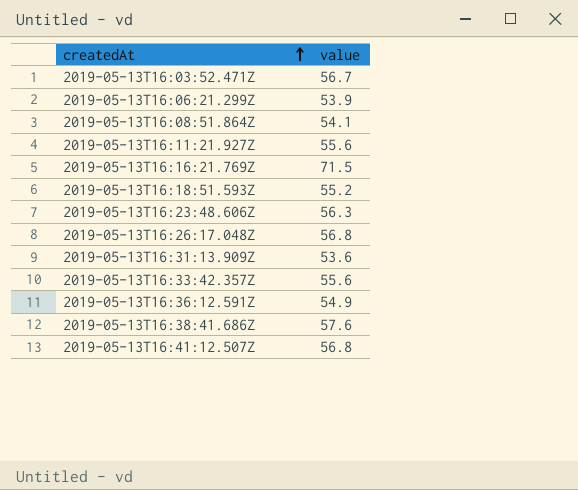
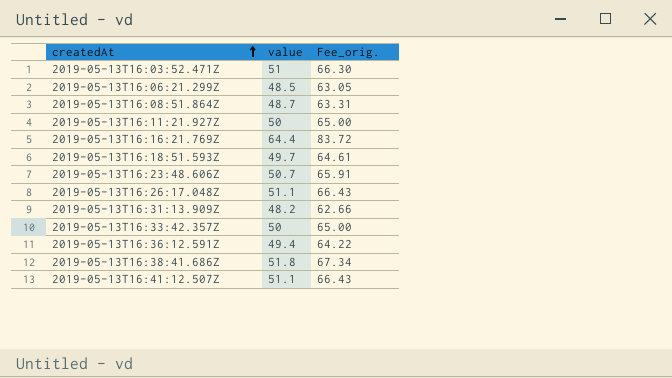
column Fee_orig. | formula: none -> [value] * 1.3
2019-05-13T16:03:52.471Z | value: 56.7 -> 51
2019-05-13T16:06:21.299Z | value: 53.9 -> 48.5
2019-05-13T16:08:51.864Z | value: 54.1 -> 48.7
2019-05-13T16:11:21.927Z | value: 55.6 -> 50
2019-05-13T16:16:21.769Z | value: 71.5 -> 64.4
2019-05-13T16:18:51.593Z | value: 55.2 -> 49.7
2019-05-13T16:23:48.606Z | value: 56.3 -> 50.7
2019-05-13T16:26:17.048Z | value: 56.8 -> 51.1
2019-05-13T16:31:13.909Z | value: 53.6 -> 48.2
2019-05-13T16:33:42.357Z | value: 55.6 -> 50
2019-05-13T16:36:12.591Z | value: 54.9 -> 49.4
2019-05-13T16:38:41.686Z | value: 57.6 -> 51.8
2019-05-13T16:41:12.507Z | value: 56.8 -> 51.1

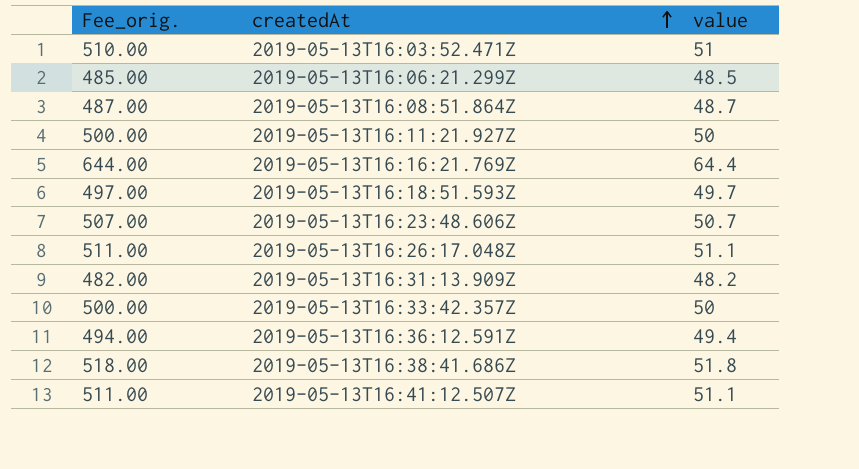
column Fee_orig. | formula: [value] * 1.3 -> [value] * 10
column Fee_orig. | position: 3 -> 1

